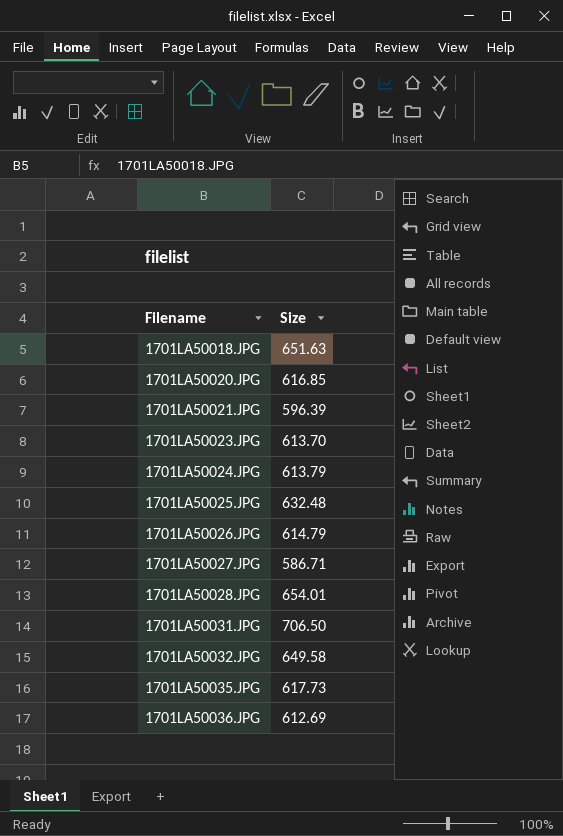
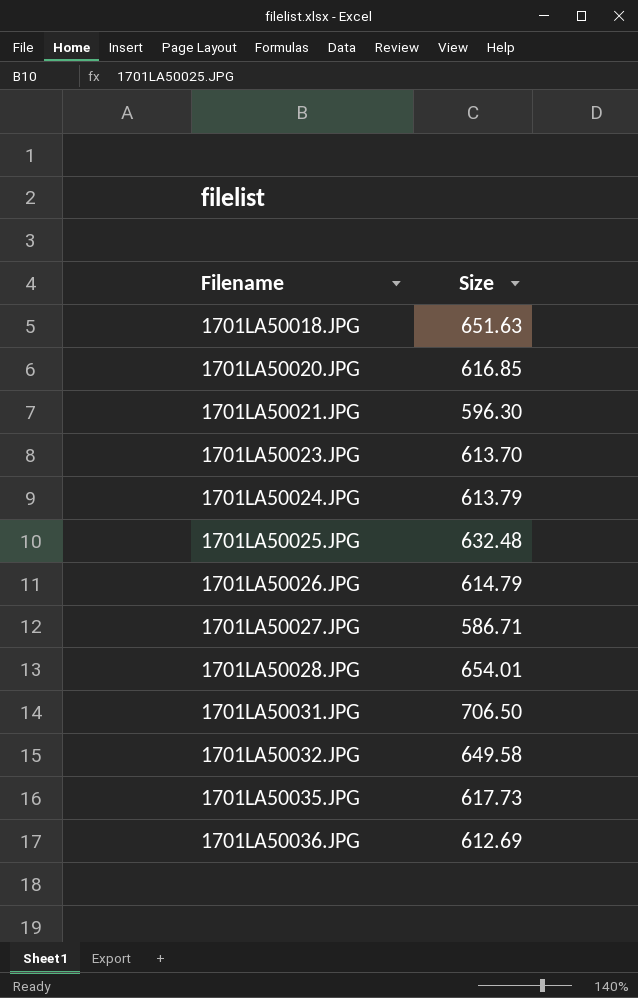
1701LA50021.JPG | Size: 596.39 -> 596.30

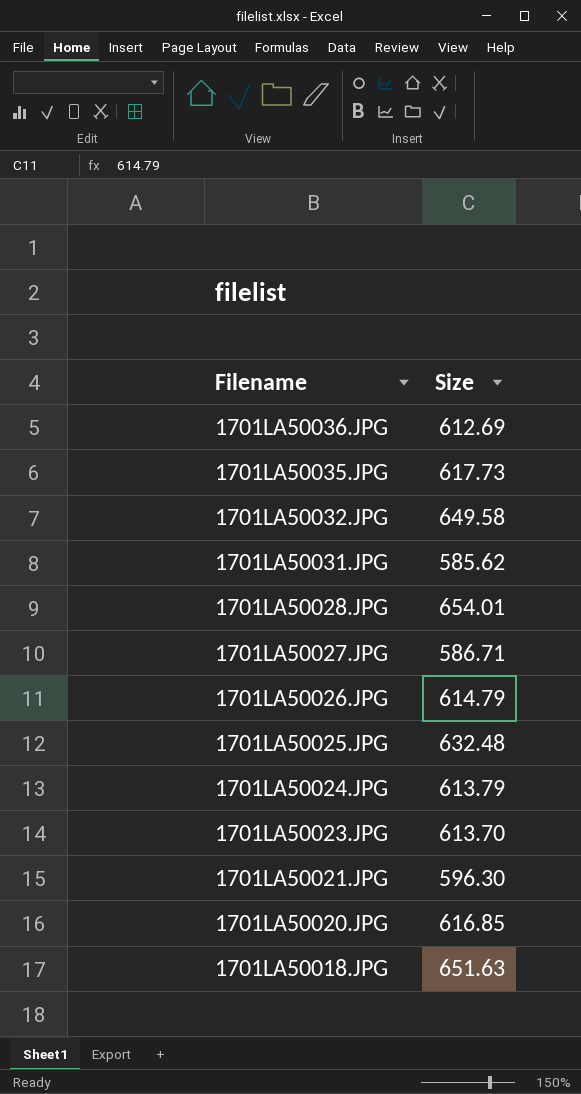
row order: Filename ascending -> Filename descending
1701LA50031.JPG | Size: 706.50 -> 585.62

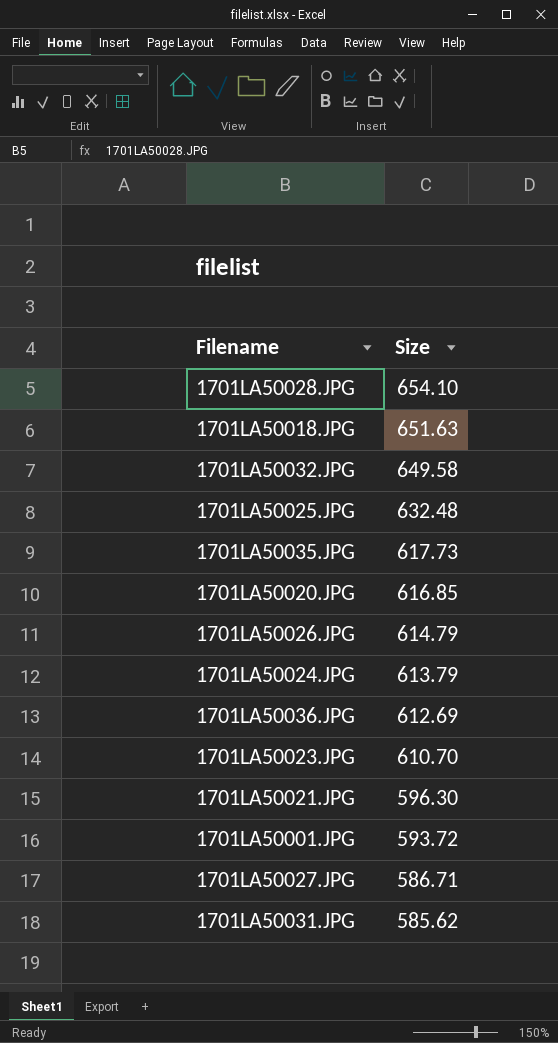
row order: Filename descending -> Size descending
1701LA50028.JPG | Size: 654.01 -> 654.10
1701LA50023.JPG | Size: 613.70 -> 610.70
row 1701LA50001.JPG: none -> 593.72

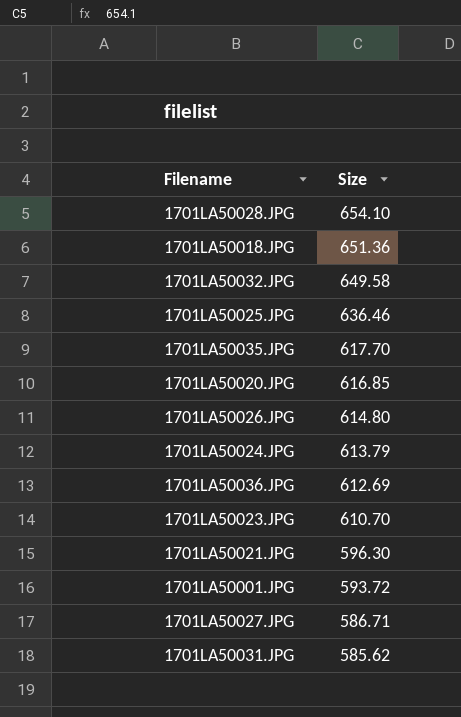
1701LA50018.JPG | Size: 651.63 -> 651.36
1701LA50025.JPG | Size: 632.48 -> 636.46
1701LA50035.JPG | Size: 617.73 -> 617.70
1701LA50026.JPG | Size: 614.79 -> 614.80

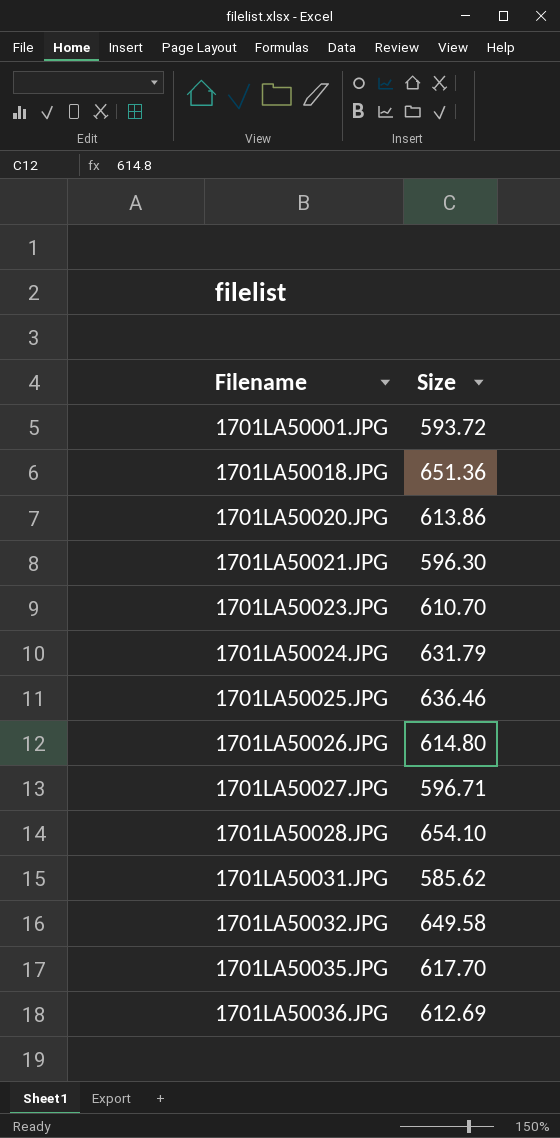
row order: Size descending -> Filename ascending
1701LA50020.JPG | Size: 616.85 -> 613.86
1701LA50024.JPG | Size: 613.79 -> 631.79
1701LA50027.JPG | Size: 586.71 -> 596.71

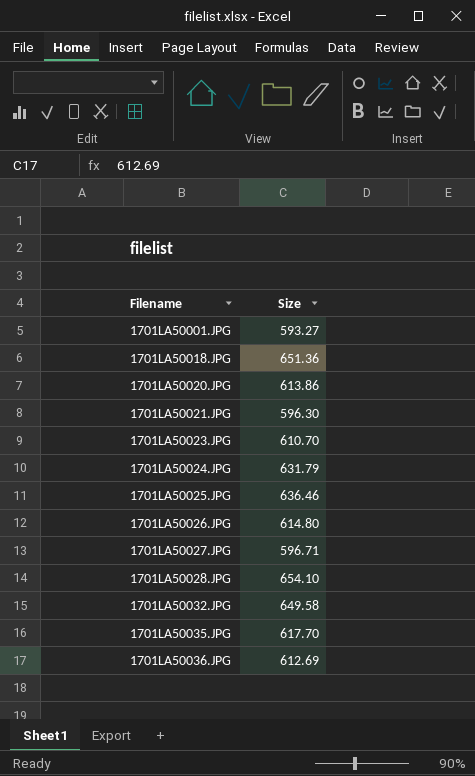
row 1701LA50031.JPG: 585.62 -> none
1701LA50001.JPG | Size: 593.72 -> 593.27

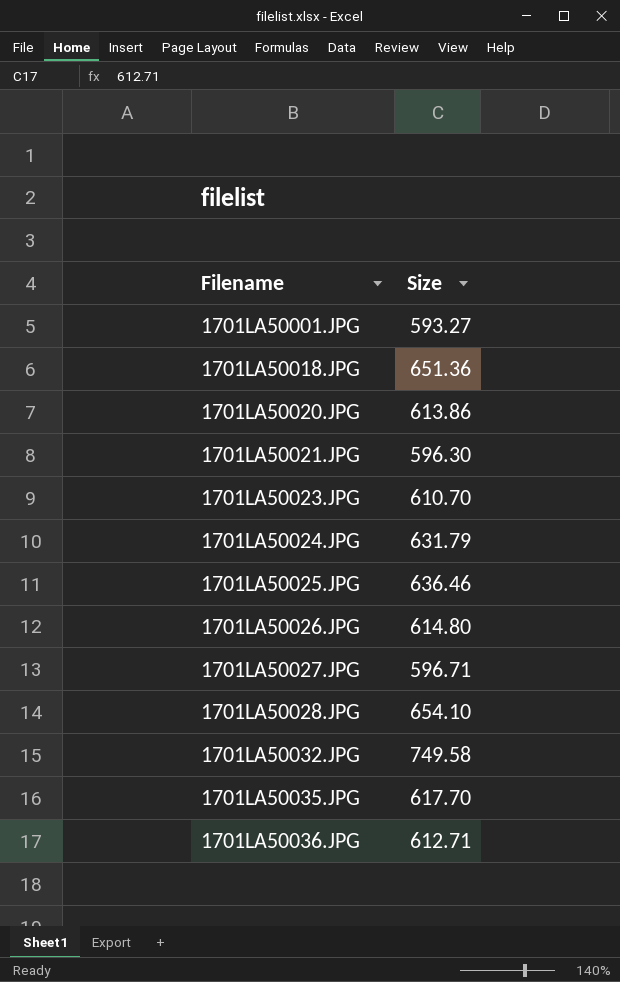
1701LA50032.JPG | Size: 649.58 -> 749.58
1701LA50036.JPG | Size: 612.69 -> 612.71

